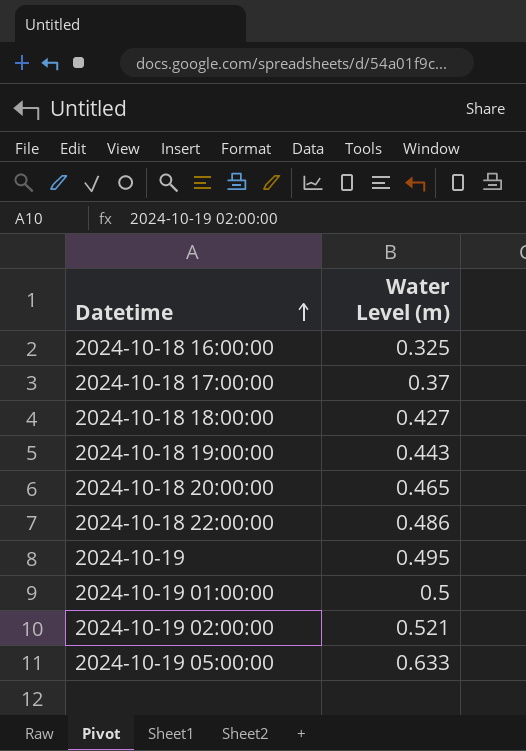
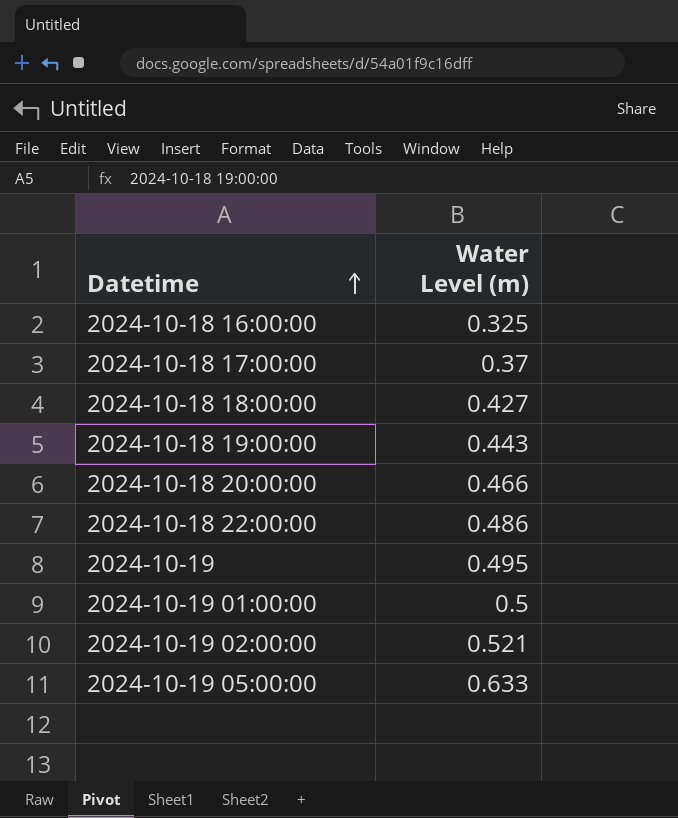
2024-10-18 20:00:00 | Water Level (m): 0.465 -> 0.466

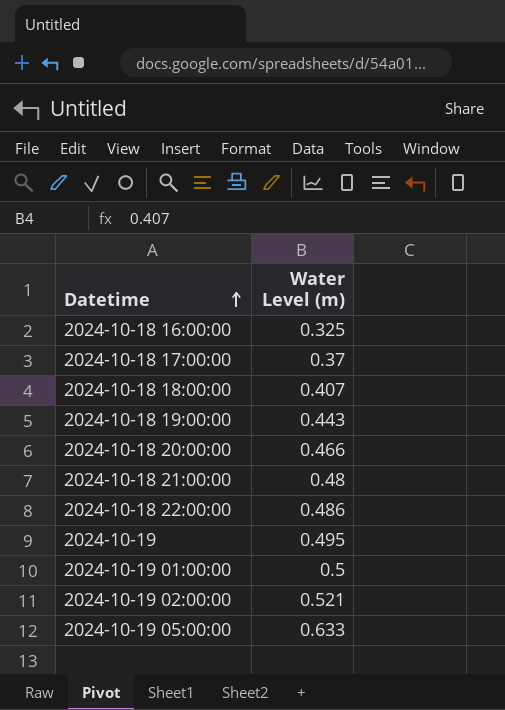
2024-10-18 18:00:00 | Water Level (m): 0.427 -> 0.407
row 2024-10-18 21:00:00: none -> 0.48

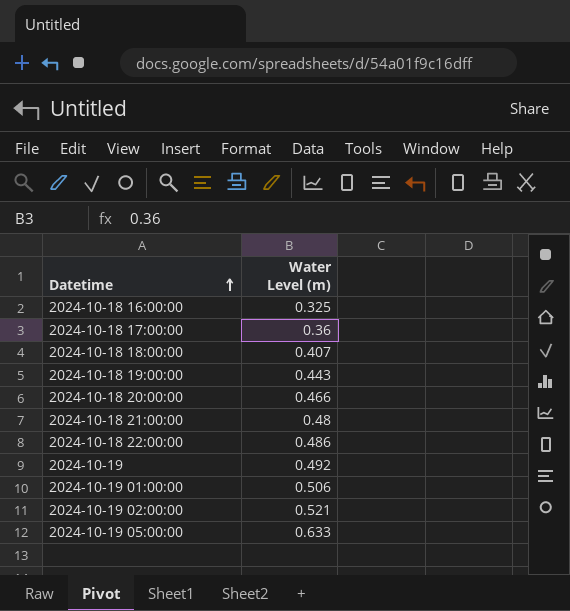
2024-10-18 17:00:00 | Water Level (m): 0.37 -> 0.36
2024-10-19 | Water Level (m): 0.495 -> 0.492
2024-10-19 01:00:00 | Water Level (m): 0.5 -> 0.506

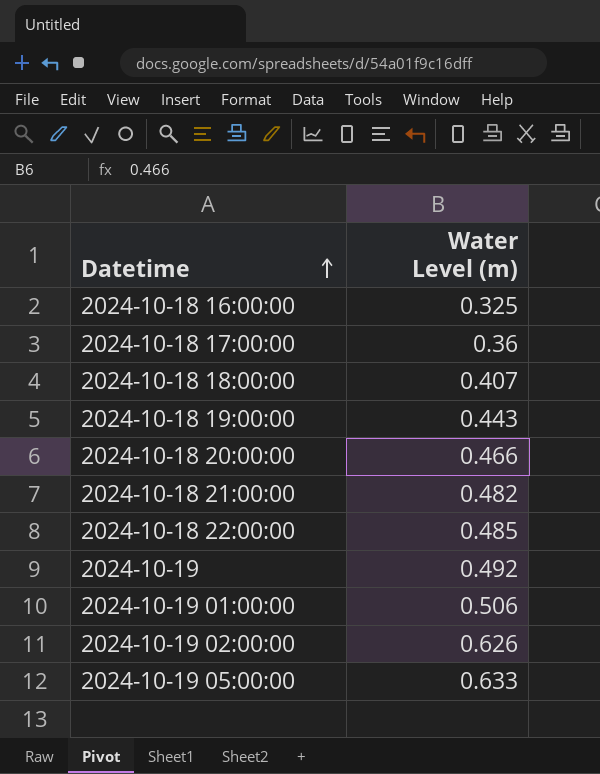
2024-10-18 21:00:00 | Water Level (m): 0.48 -> 0.482
2024-10-18 22:00:00 | Water Level (m): 0.486 -> 0.485
2024-10-19 02:00:00 | Water Level (m): 0.521 -> 0.626

